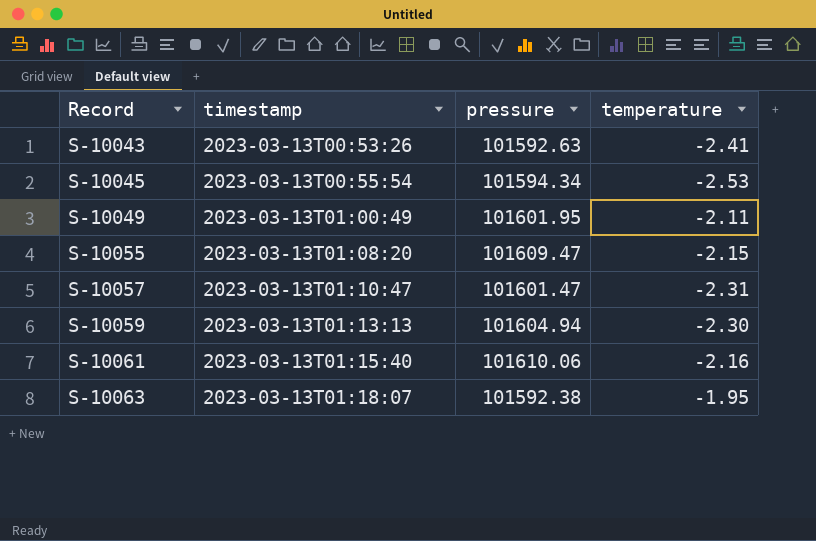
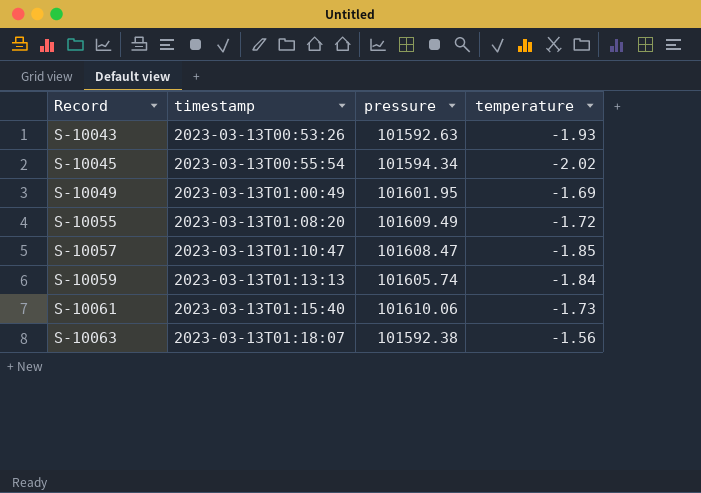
S-10043 | temperature: -2.41 -> -1.93
S-10045 | temperature: -2.53 -> -2.02
S-10049 | temperature: -2.11 -> -1.69
S-10055 | pressure: 101609.47 -> 101609.49
S-10055 | temperature: -2.15 -> -1.72
S-10057 | pressure: 101601.47 -> 101608.47
S-10057 | temperature: -2.31 -> -1.85
S-10059 | pressure: 101604.94 -> 101605.74
S-10059 | temperature: -2.30 -> -1.84
S-10061 | temperature: -2.16 -> -1.73
S-10063 | temperature: -1.95 -> -1.56

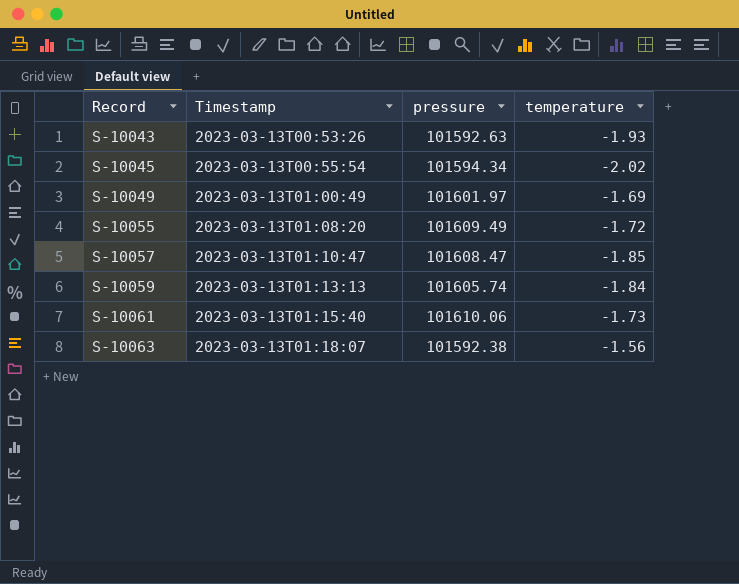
column name: timestamp -> Timestamp
S-10049 | pressure: 101601.95 -> 101601.97

